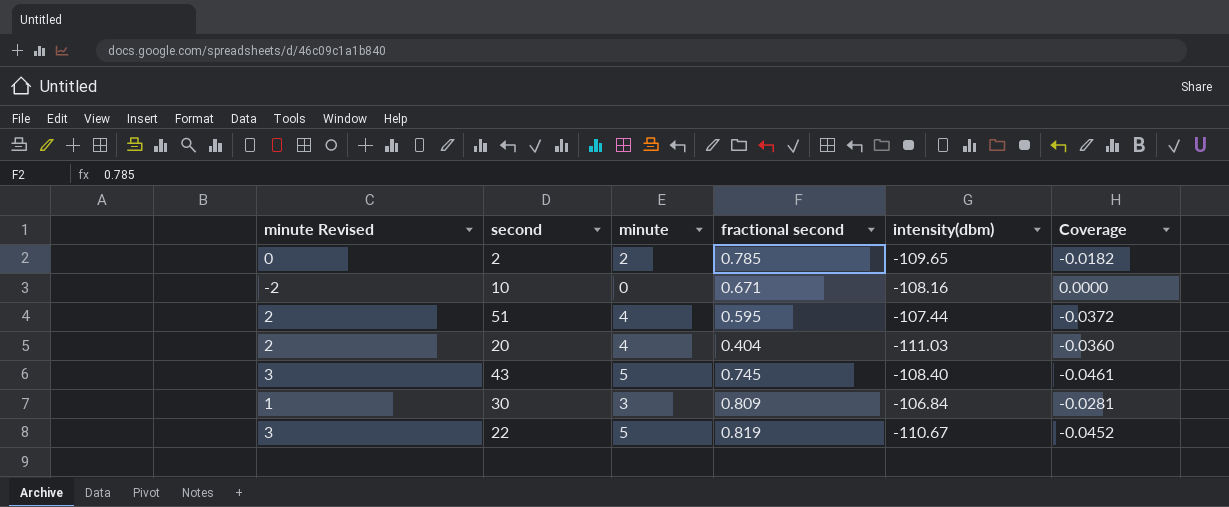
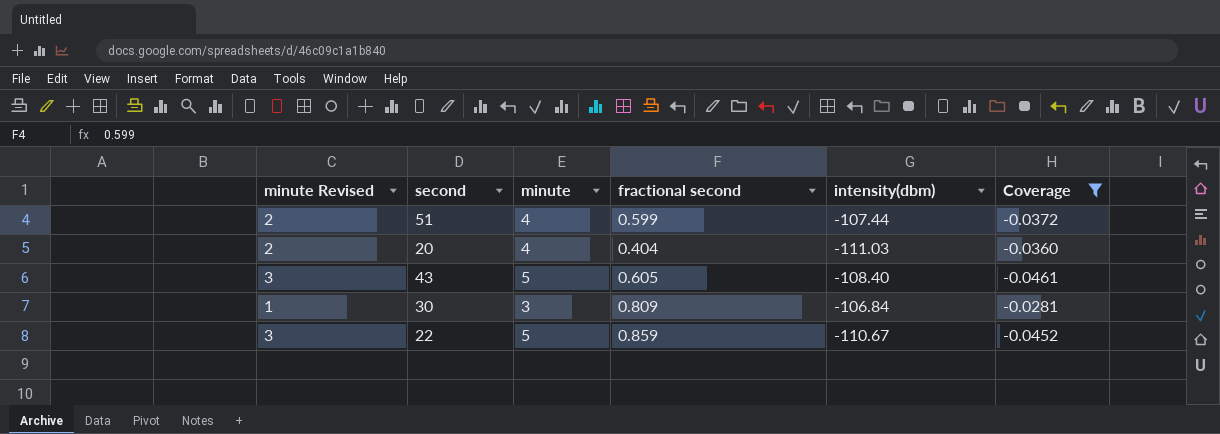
filter: none -> Coverage <= -0.0281
51 | fractional second: 0.595 -> 0.599
43 | fractional second: 0.745 -> 0.605
22 | fractional second: 0.819 -> 0.859

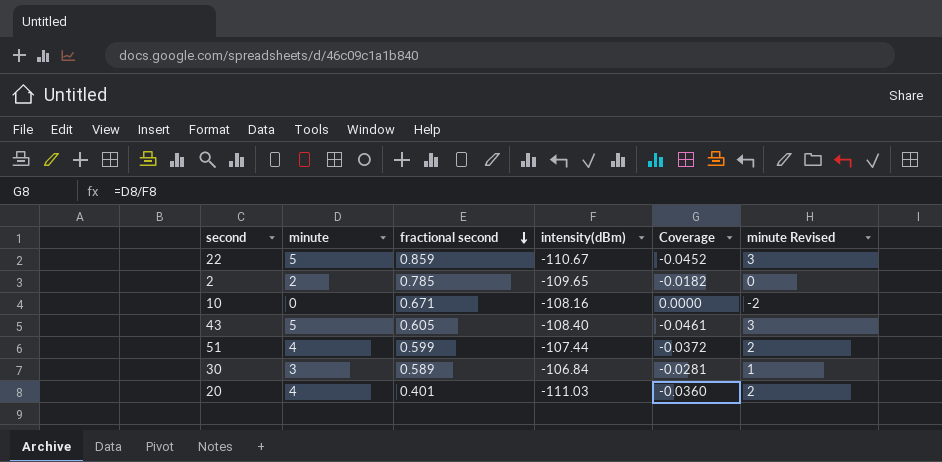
filter: Coverage <= -0.0281 -> none
row order: none -> fractional second descending
column name: intensity(dbm) -> intensity(dBm)
column minute Revised | position: 1 -> 6
30 | fractional second: 0.809 -> 0.589
20 | fractional second: 0.404 -> 0.401

